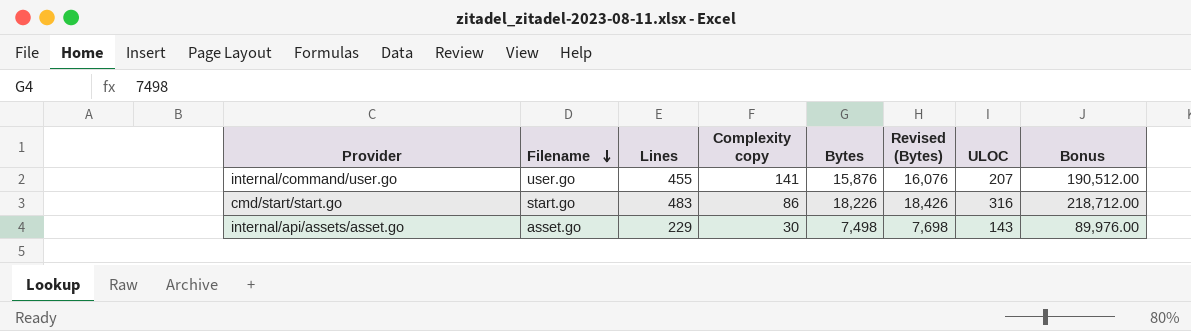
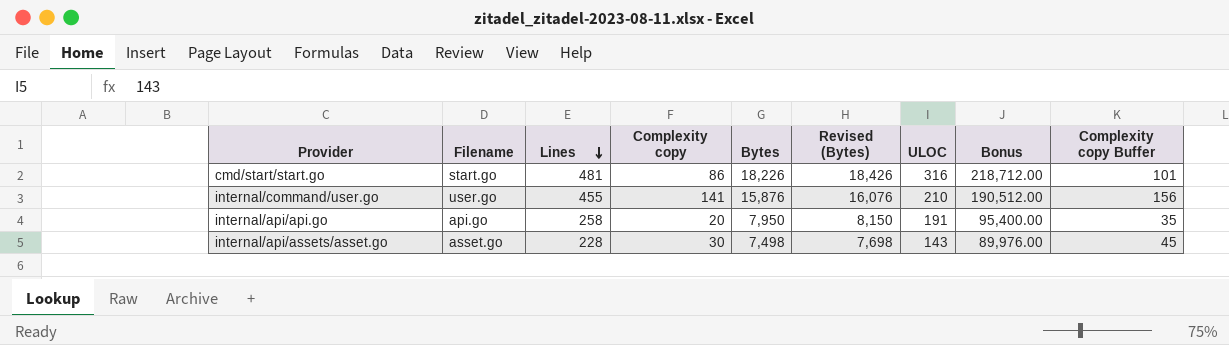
row order: Filename descending -> Lines descending
column Complexity copy Buffer | formula: none -> [Complexity copy] + 15
cmd/start/start.go | Lines: 483 -> 481
internal/command/user.go | ULOC: 207 -> 210
row internal/api/api.go: none -> api.go | 258 | 20 | 7,950 | 8,150 | 191 | 95,400.00 | 35
internal/api/assets/asset.go | Lines: 229 -> 228

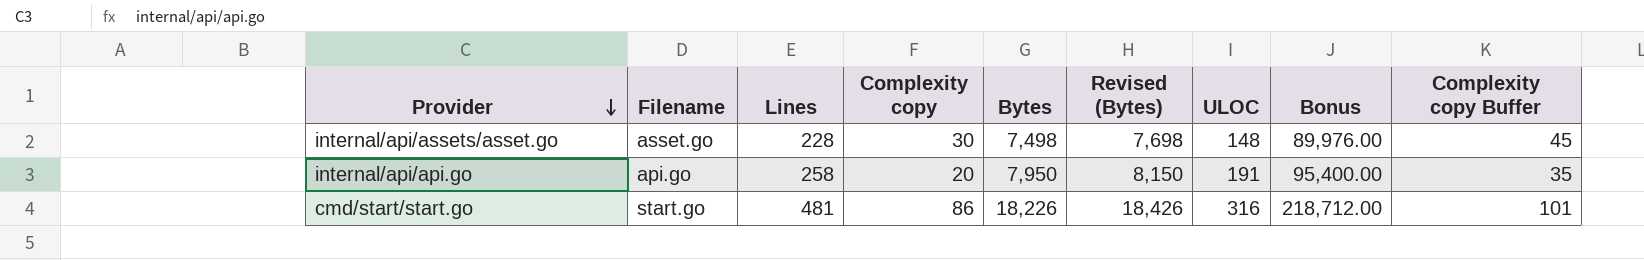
row order: Lines descending -> Provider descending
row internal/command/user.go: user.go | 455 | 141 | 15,876 | 16,076 | 210 | 190,512.00 | 156 -> none
internal/api/assets/asset.go | ULOC: 143 -> 148

